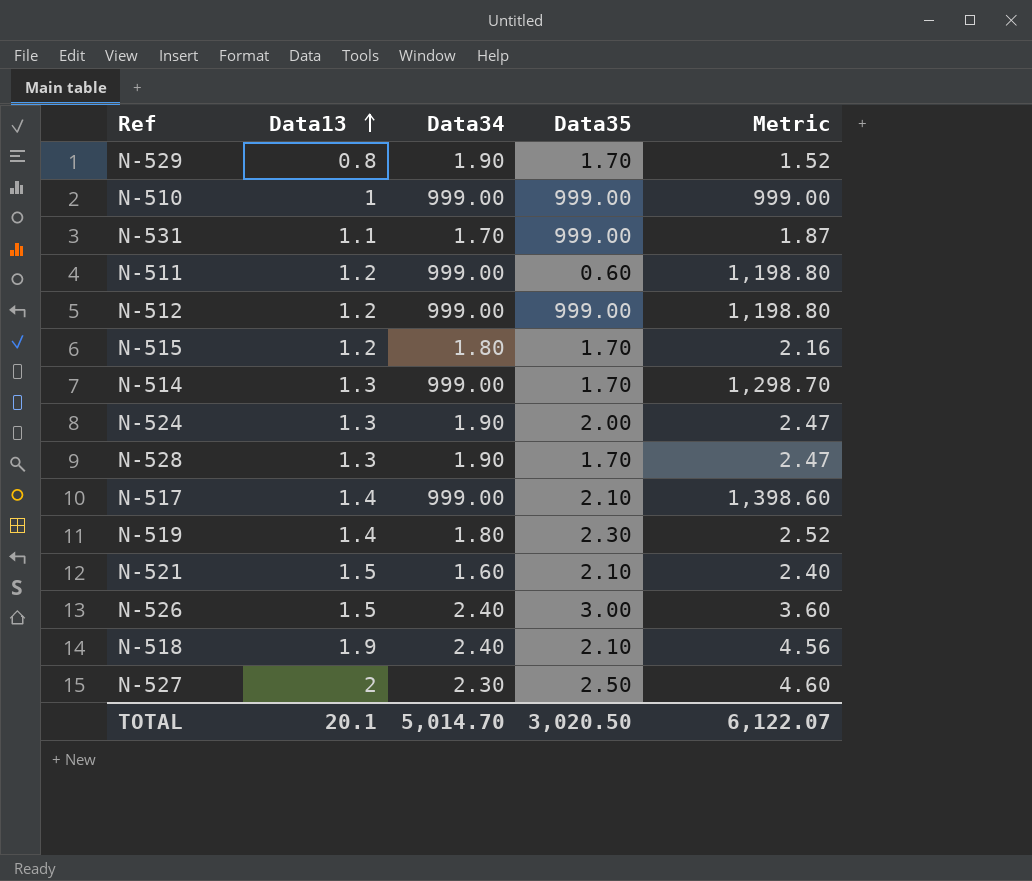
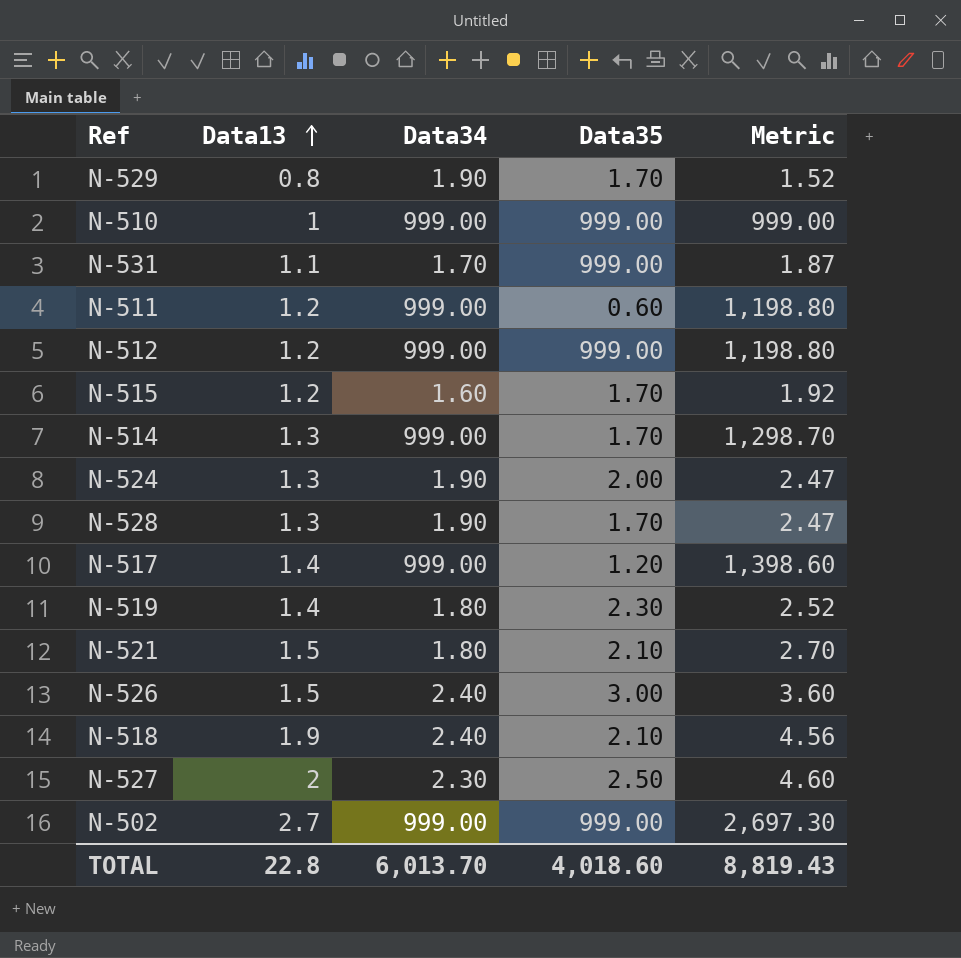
N-515 | Data34: 1.80 -> 1.60
N-515 | Metric: 2.16 -> 1.92
N-517 | Data35: 2.10 -> 1.20
N-521 | Data34: 1.60 -> 1.80
N-521 | Metric: 2.40 -> 2.70
row N-502: none -> 2.7 | 999.00 | 999.00 | 2,697.30
TOTAL | Data13: 20.1 -> 22.8
TOTAL | Data34: 5,014.70 -> 6,013.70
TOTAL | Data35: 3,020.50 -> 4,018.60
TOTAL | Metric: 6,122.07 -> 8,819.43

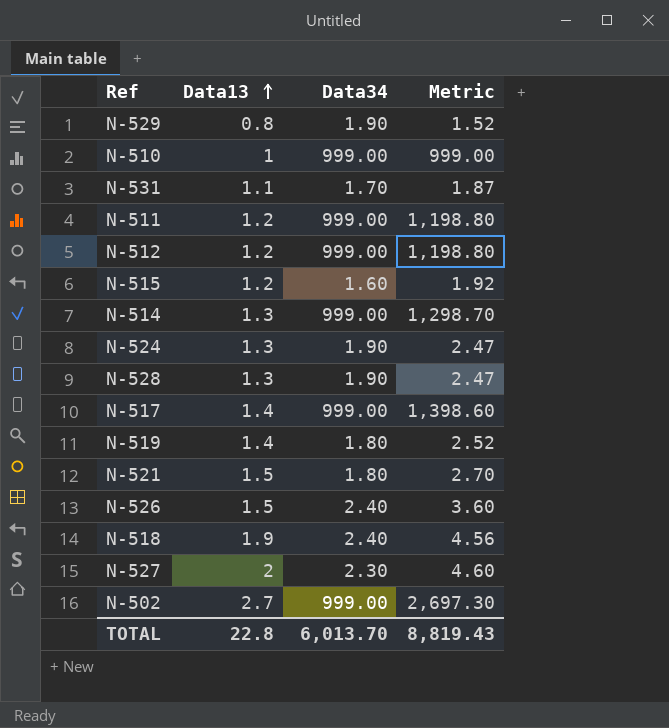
column Data35 | position: 4 -> none

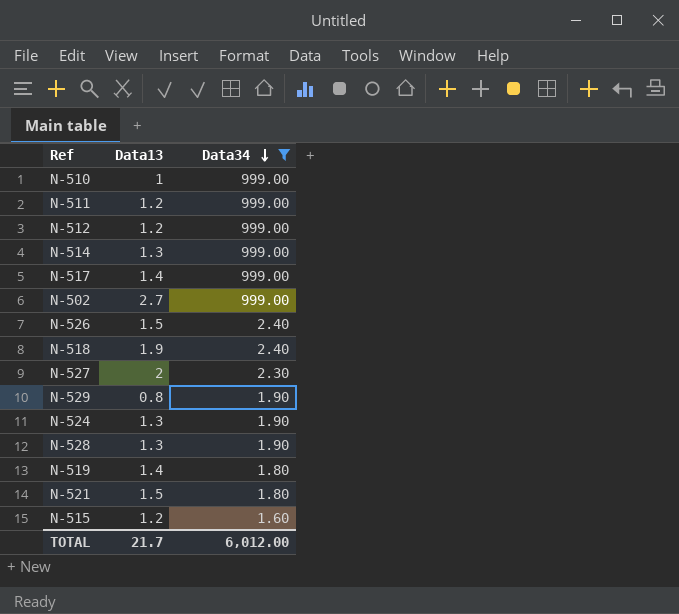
filter: none -> Data34 != 1.70
row order: Data13 ascending -> Data34 descending
column Metric | formula: [Data13] * [Data34] -> none
TOTAL | Data13: 22.8 -> 21.7
TOTAL | Data34: 6,013.70 -> 6,012.00

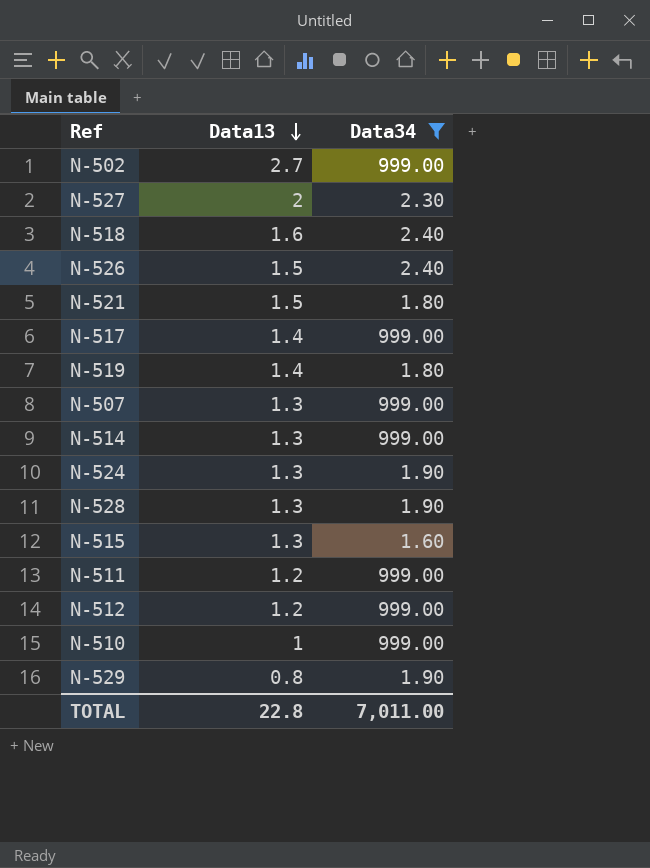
row order: Data34 descending -> Data13 descending
N-518 | Data13: 1.9 -> 1.6
row N-507: none -> 1.3 | 999.00
N-515 | Data13: 1.2 -> 1.3
TOTAL | Data13: 21.7 -> 22.8
TOTAL | Data34: 6,012.00 -> 7,011.00

